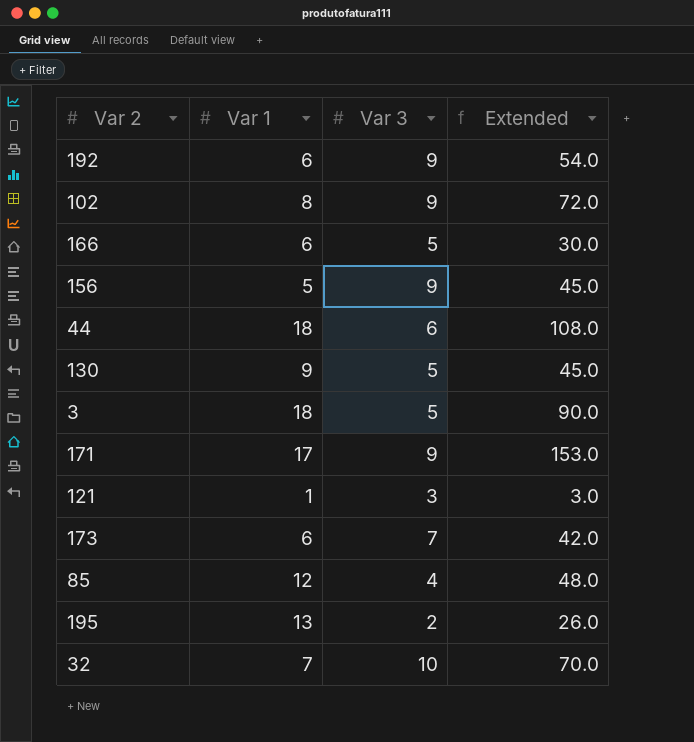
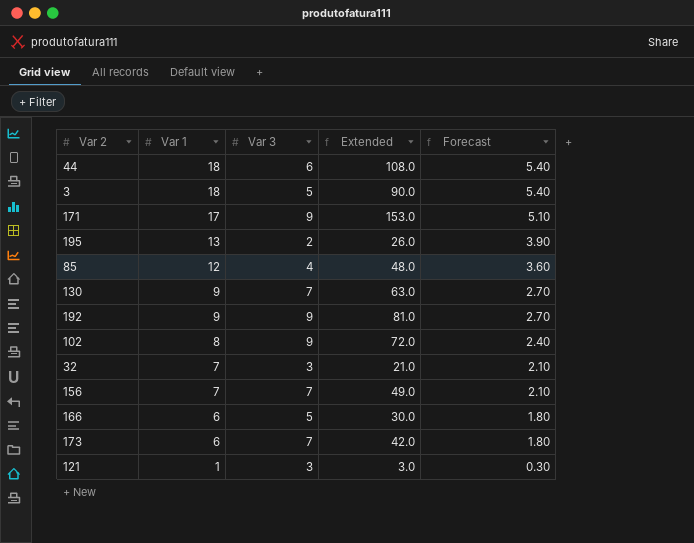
row order: none -> Var 1 descending
column Forecast | formula: none -> [Var 1] * 0.3
130 | Var 3: 5 -> 7
130 | Extended: 45.0 -> 63.0
192 | Var 1: 6 -> 9
192 | Extended: 54.0 -> 81.0
32 | Var 3: 10 -> 3
32 | Extended: 70.0 -> 21.0
156 | Var 1: 5 -> 7
156 | Var 3: 9 -> 7
156 | Extended: 45.0 -> 49.0

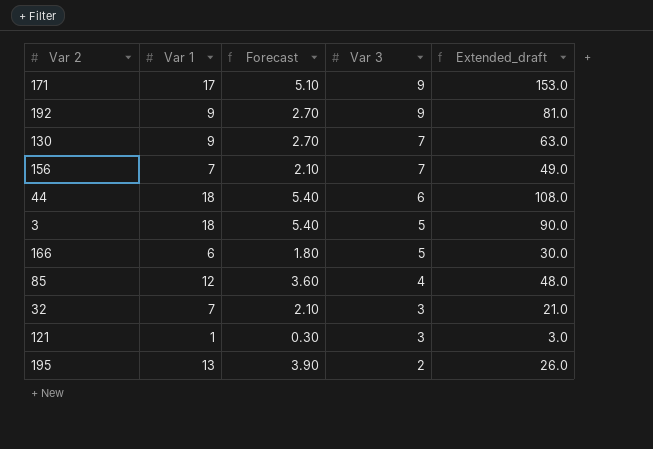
row order: Var 1 descending -> Var 3 descending
column Forecast | position: 5 -> 3
column name: Extended -> Extended_draft
row 102: 8 | 9 | 72.0 | 2.40 -> none
row 173: 6 | 7 | 42.0 | 1.80 -> none

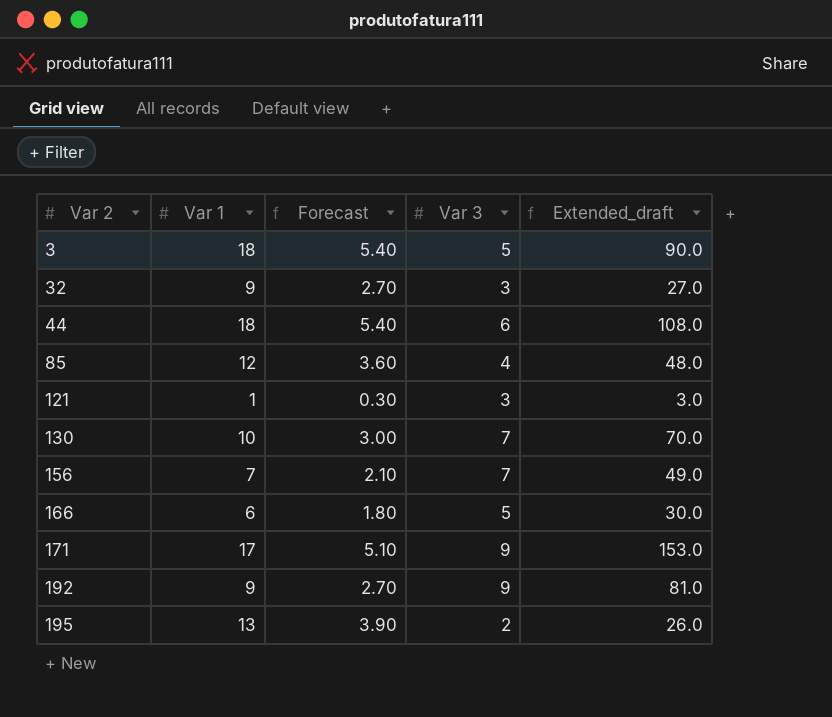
row order: Var 3 descending -> Var 2 ascending
32 | Var 1: 7 -> 9
32 | Forecast: 2.10 -> 2.70
32 | Extended_draft: 21.0 -> 27.0
130 | Var 1: 9 -> 10
130 | Forecast: 2.70 -> 3.00
130 | Extended_draft: 63.0 -> 70.0

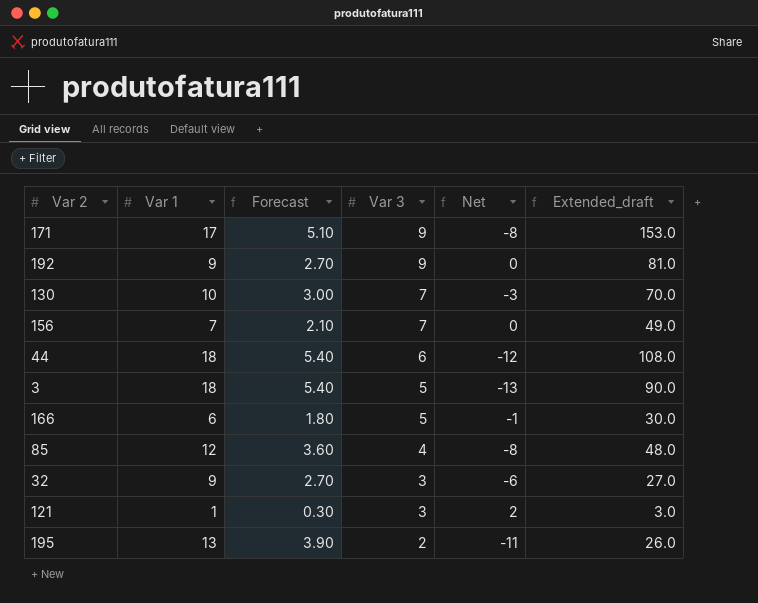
row order: Var 2 ascending -> Var 3 descending
column Net | formula: none -> [Var 3] - [Var 1]

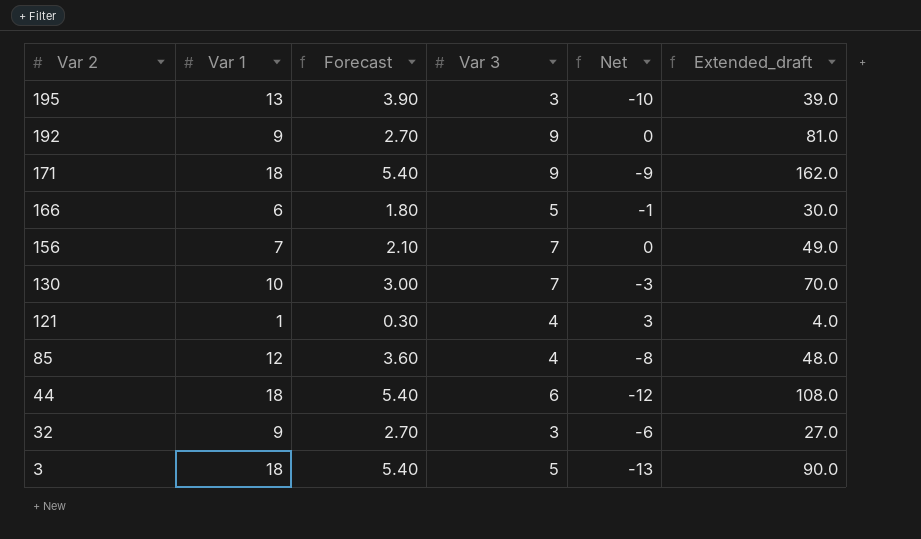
row order: Var 3 descending -> Var 2 descending
195 | Var 3: 2 -> 3
195 | Net: -11 -> -10
195 | Extended_draft: 26.0 -> 39.0
171 | Var 1: 17 -> 18
171 | Forecast: 5.10 -> 5.40
171 | Net: -8 -> -9
171 | Extended_draft: 153.0 -> 162.0
121 | Var 3: 3 -> 4
121 | Net: 2 -> 3
121 | Extended_draft: 3.0 -> 4.0

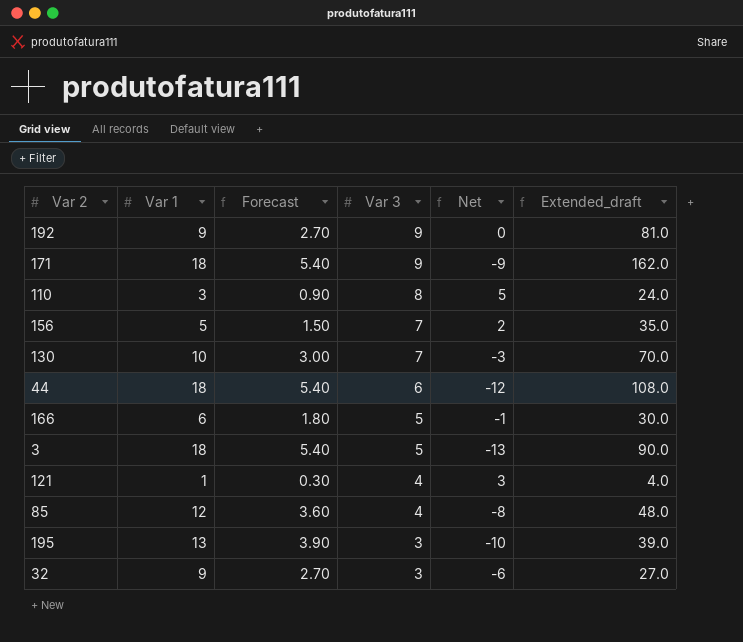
row order: Var 2 descending -> Var 3 descending
row 110: none -> 3 | 0.90 | 8 | 5 | 24.0
156 | Var 1: 7 -> 5
156 | Forecast: 2.10 -> 1.50
156 | Net: 0 -> 2
156 | Extended_draft: 49.0 -> 35.0

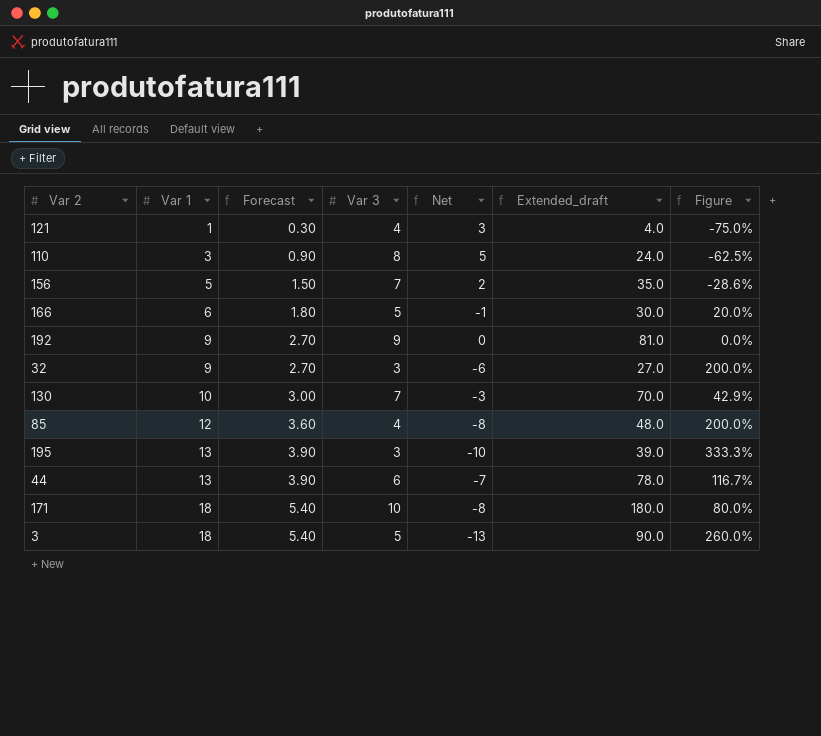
row order: Var 3 descending -> Var 1 ascending
column Figure | formula: none -> ([Var 1] - [Var 3]) / [Var 3]
44 | Var 1: 18 -> 13
44 | Forecast: 5.40 -> 3.90
44 | Net: -12 -> -7
44 | Extended_draft: 108.0 -> 78.0
171 | Var 3: 9 -> 10
171 | Net: -9 -> -8
171 | Extended_draft: 162.0 -> 180.0

